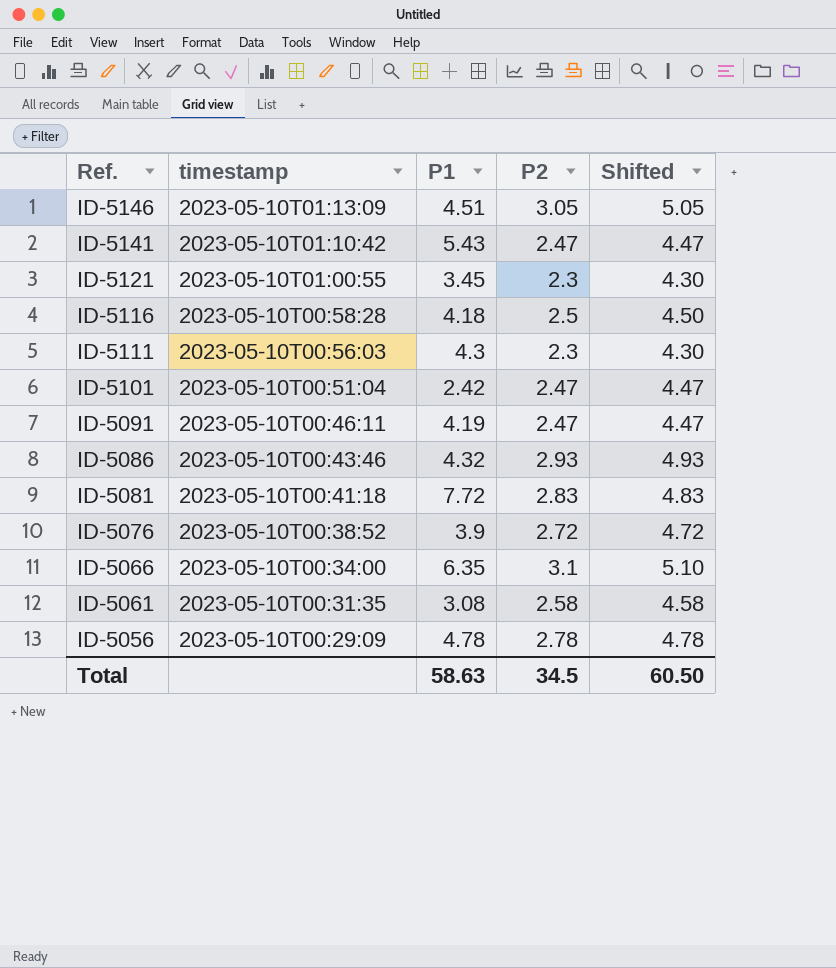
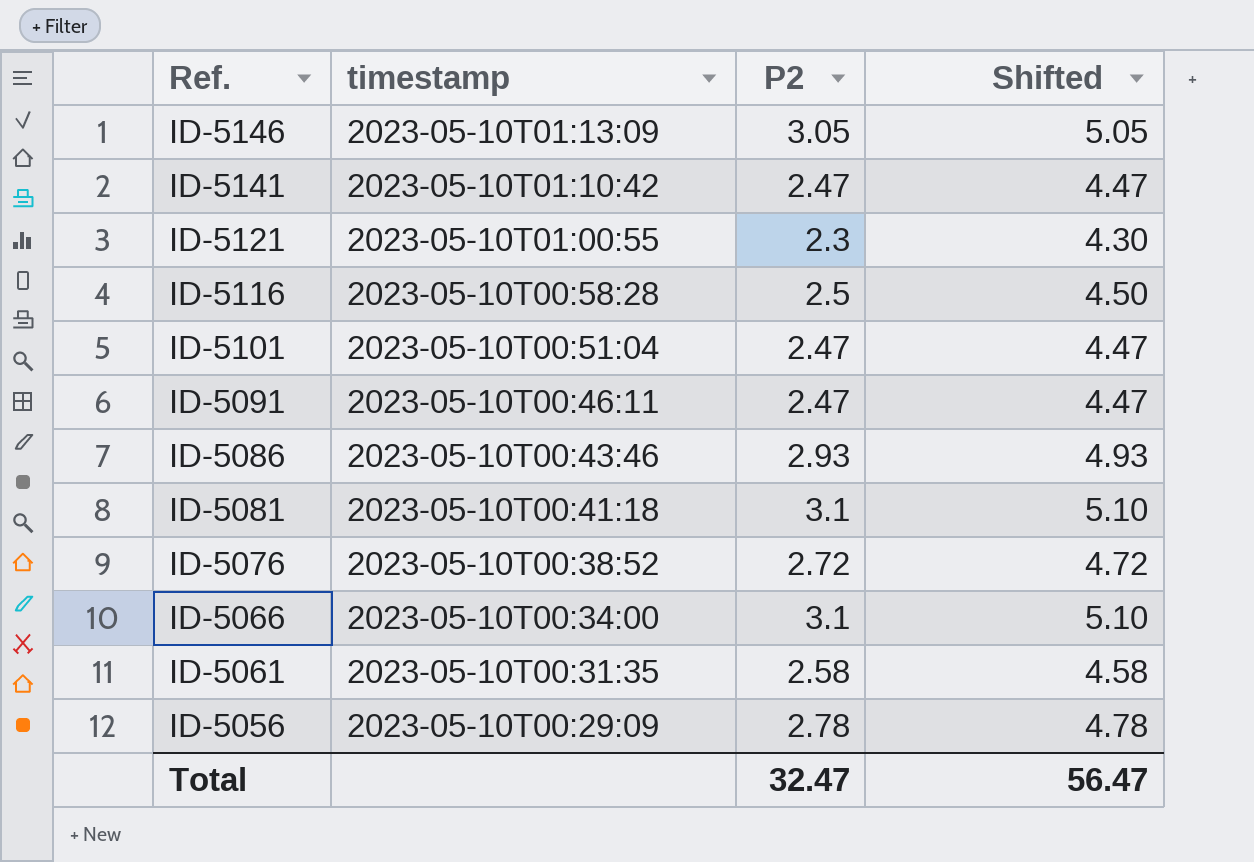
column P1 | position: 3 -> none
row ID-5111: 2023-05-10T00:56:03 | 4.3 | 2.3 | 4.30 -> none
ID-5081 | P2: 2.83 -> 3.1
ID-5081 | Shifted: 4.83 -> 5.10
Total | P2: 34.5 -> 32.47
Total | Shifted: 60.50 -> 56.47

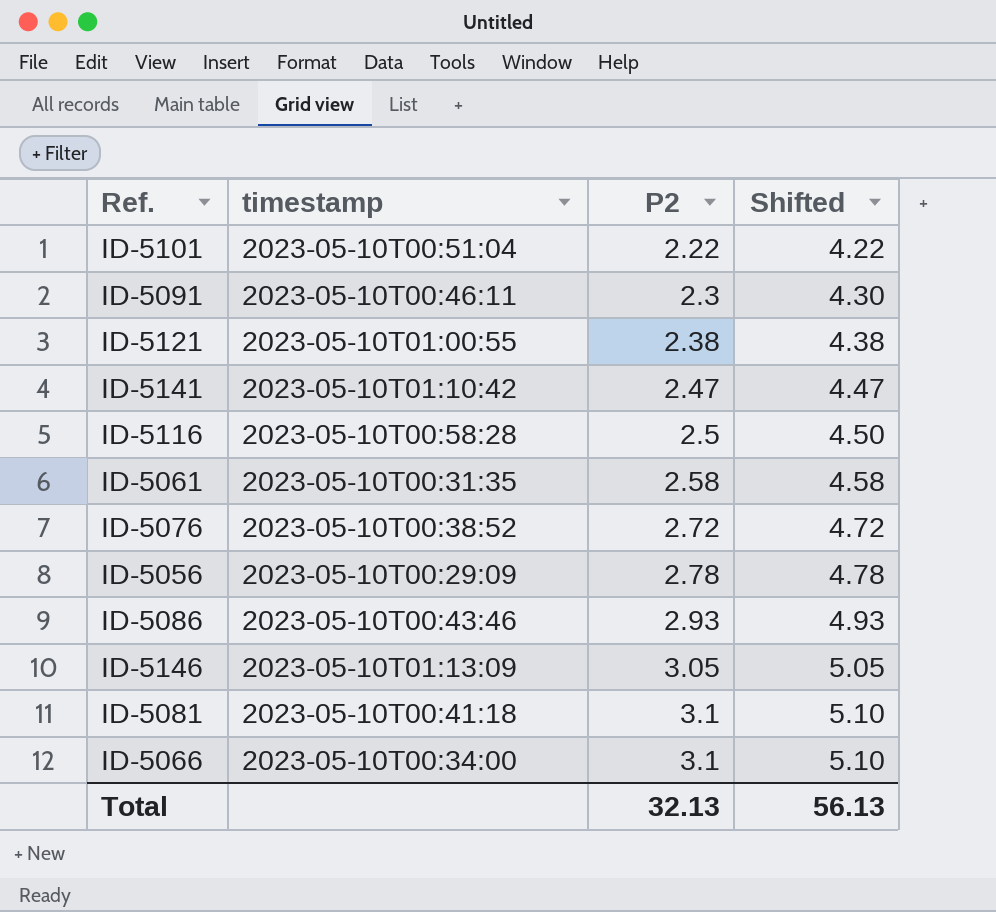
row order: Ref. descending -> P2 ascending
ID-5101 | P2: 2.47 -> 2.22
ID-5101 | Shifted: 4.47 -> 4.22
ID-5091 | P2: 2.47 -> 2.3
ID-5091 | Shifted: 4.47 -> 4.30
ID-5121 | P2: 2.3 -> 2.38
ID-5121 | Shifted: 4.30 -> 4.38
Total | P2: 32.47 -> 32.13
Total | Shifted: 56.47 -> 56.13

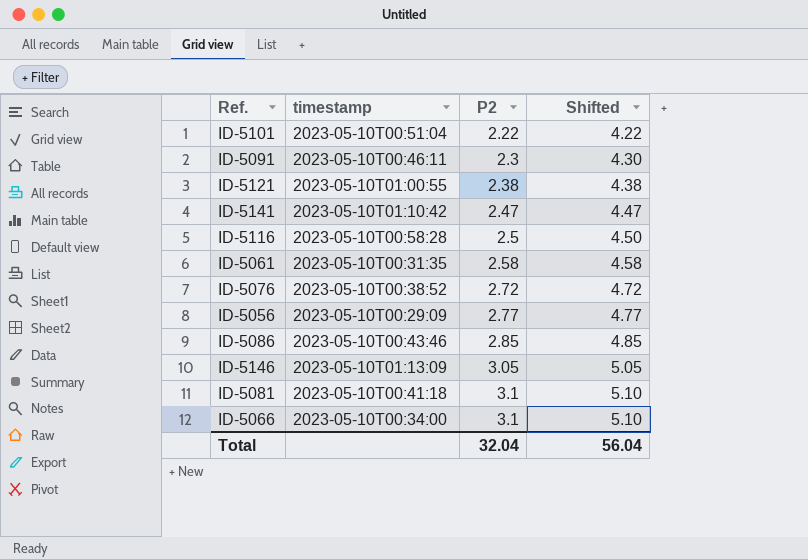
ID-5056 | P2: 2.78 -> 2.77
ID-5056 | Shifted: 4.78 -> 4.77
ID-5086 | P2: 2.93 -> 2.85
ID-5086 | Shifted: 4.93 -> 4.85
Total | P2: 32.13 -> 32.04
Total | Shifted: 56.13 -> 56.04

